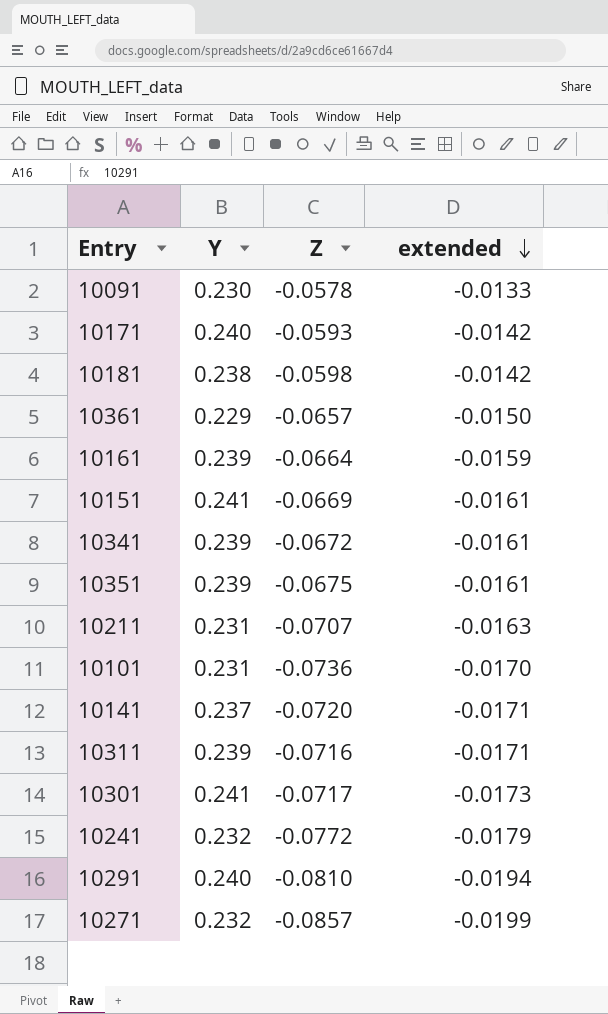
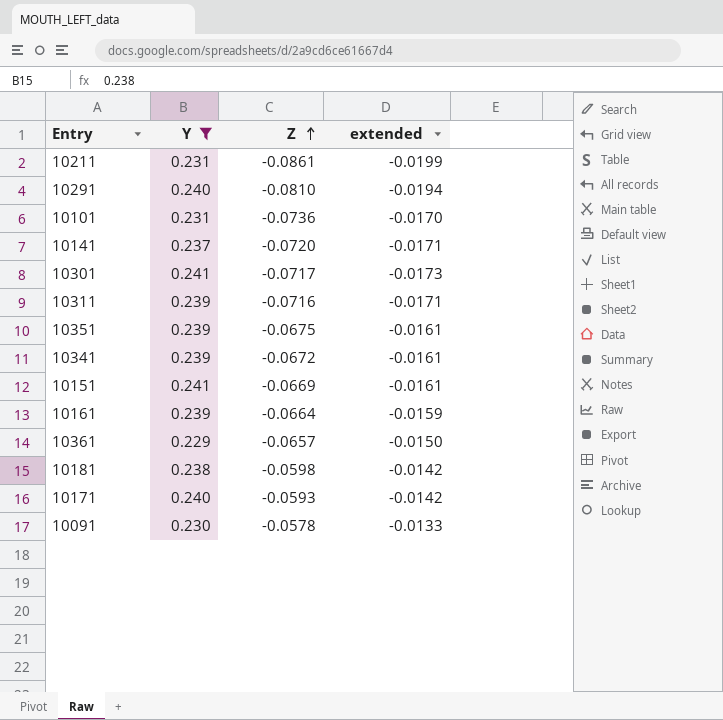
filter: none -> Y != 0.232
row order: extended descending -> Z ascending
10211 | Z: -0.0707 -> -0.0861
10211 | extended: -0.0163 -> -0.0199

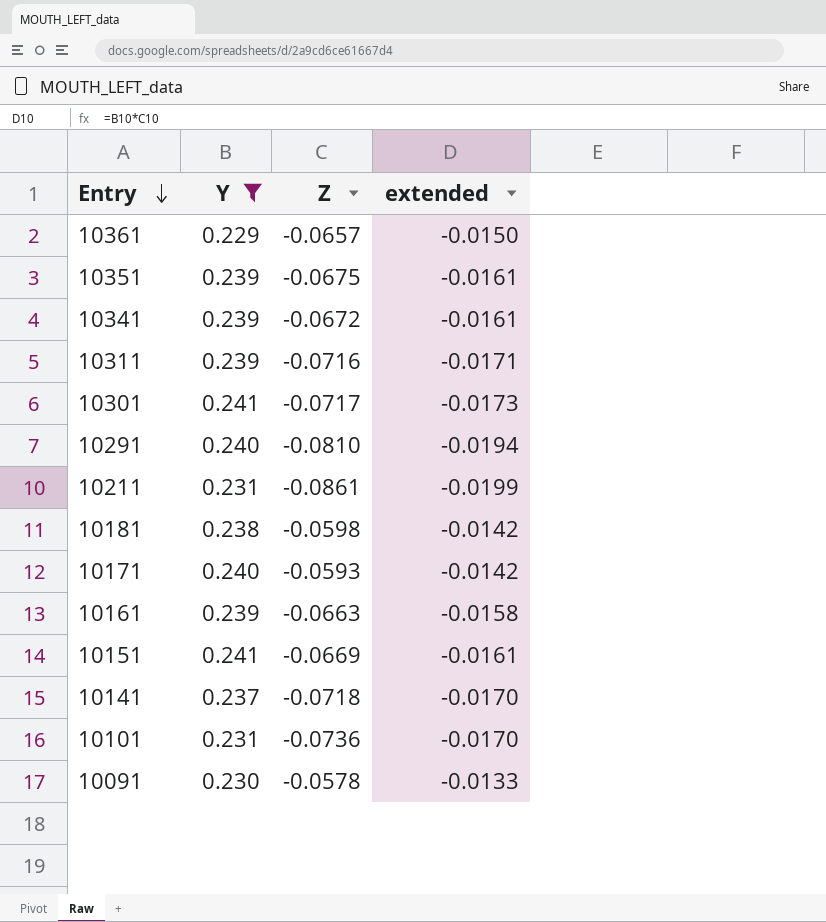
row order: Z ascending -> Entry descending
10161 | Z: -0.0664 -> -0.0663
10161 | extended: -0.0159 -> -0.0158
10141 | Z: -0.0720 -> -0.0718
10141 | extended: -0.0171 -> -0.0170

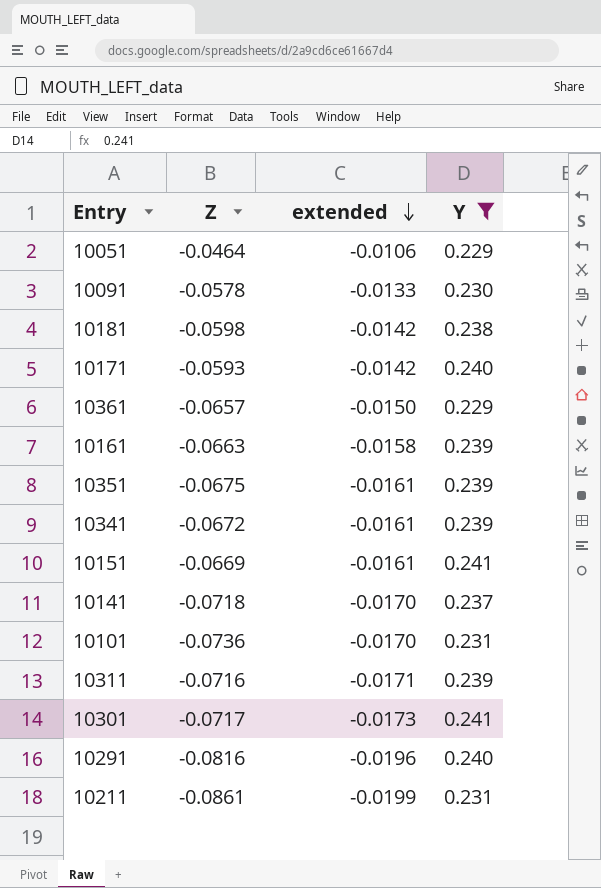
row order: Entry descending -> extended descending
column Y | position: 2 -> 4
row 10051: none -> -0.0464 | -0.0106 | 0.229
10291 | Z: -0.0810 -> -0.0816
10291 | extended: -0.0194 -> -0.0196

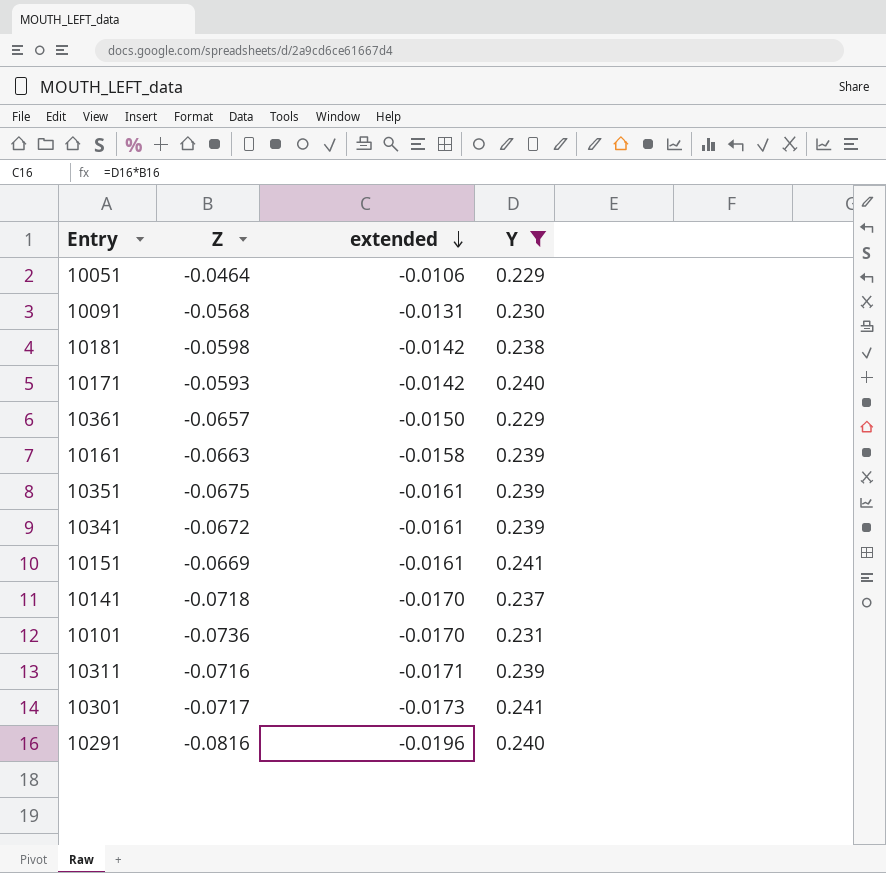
row 10211: -0.0861 | -0.0199 | 0.231 -> none
10091 | Z: -0.0578 -> -0.0568
10091 | extended: -0.0133 -> -0.0131

